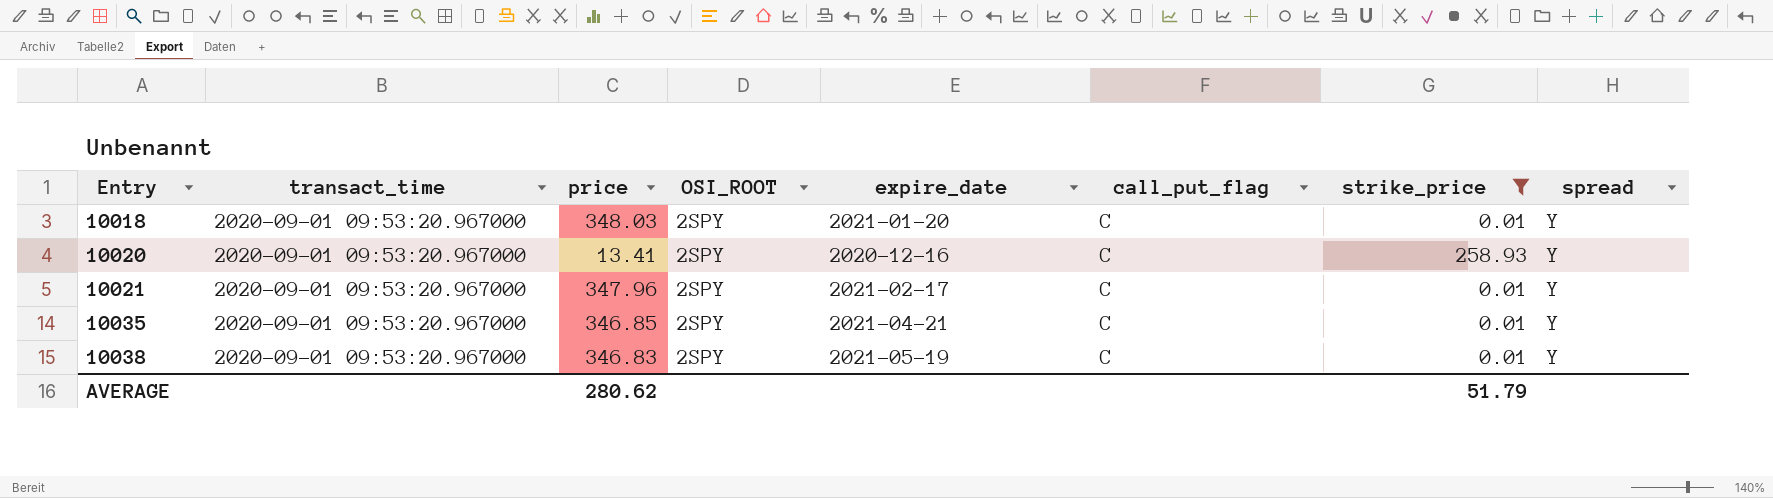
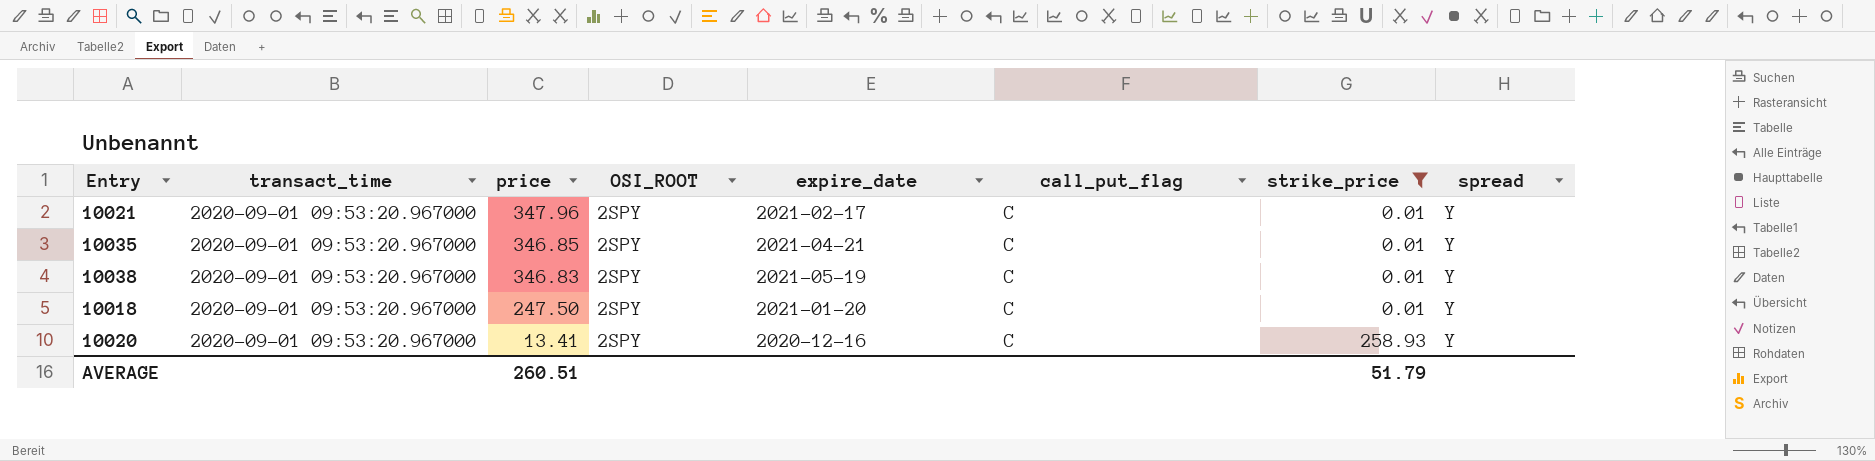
row order: Entry ascending -> price descending
10018 | price: 348.03 -> 247.50
AVERAGE | price: 280.62 -> 260.51

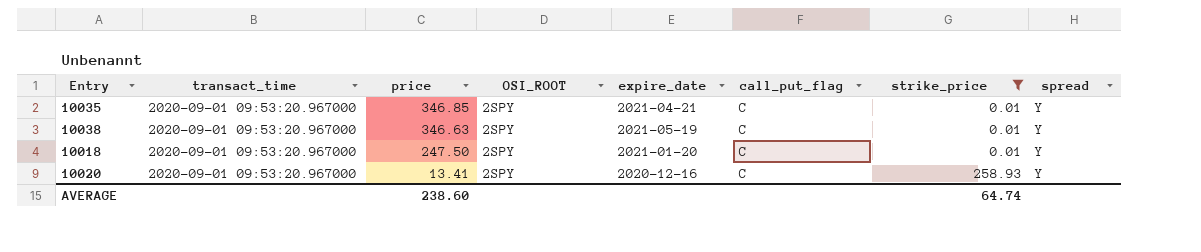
row 10021: 2020-09-01 09:53:20.967000 | 347.96 | 2SPY | 2021-02-17 | C | 0.01 | Y -> none
10038 | price: 346.83 -> 346.63
AVERAGE | price: 260.51 -> 238.60
AVERAGE | strike_price: 51.79 -> 64.74

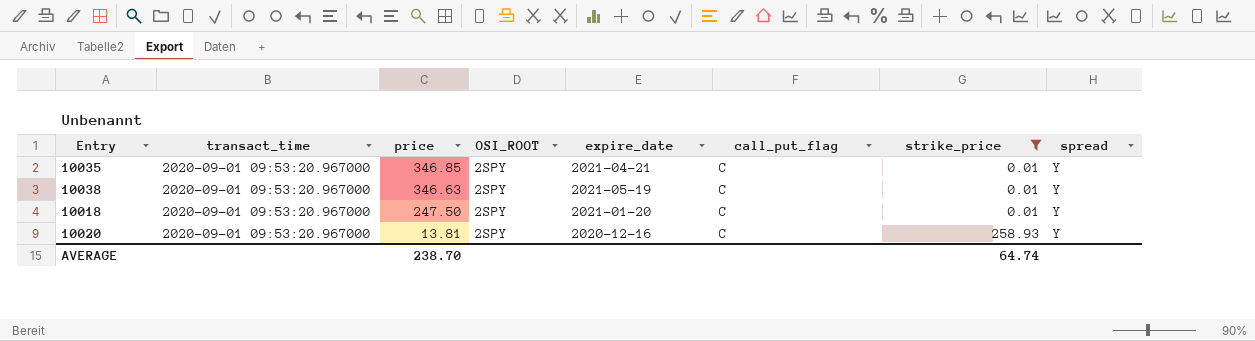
10020 | price: 13.41 -> 13.81
AVERAGE | price: 238.60 -> 238.70

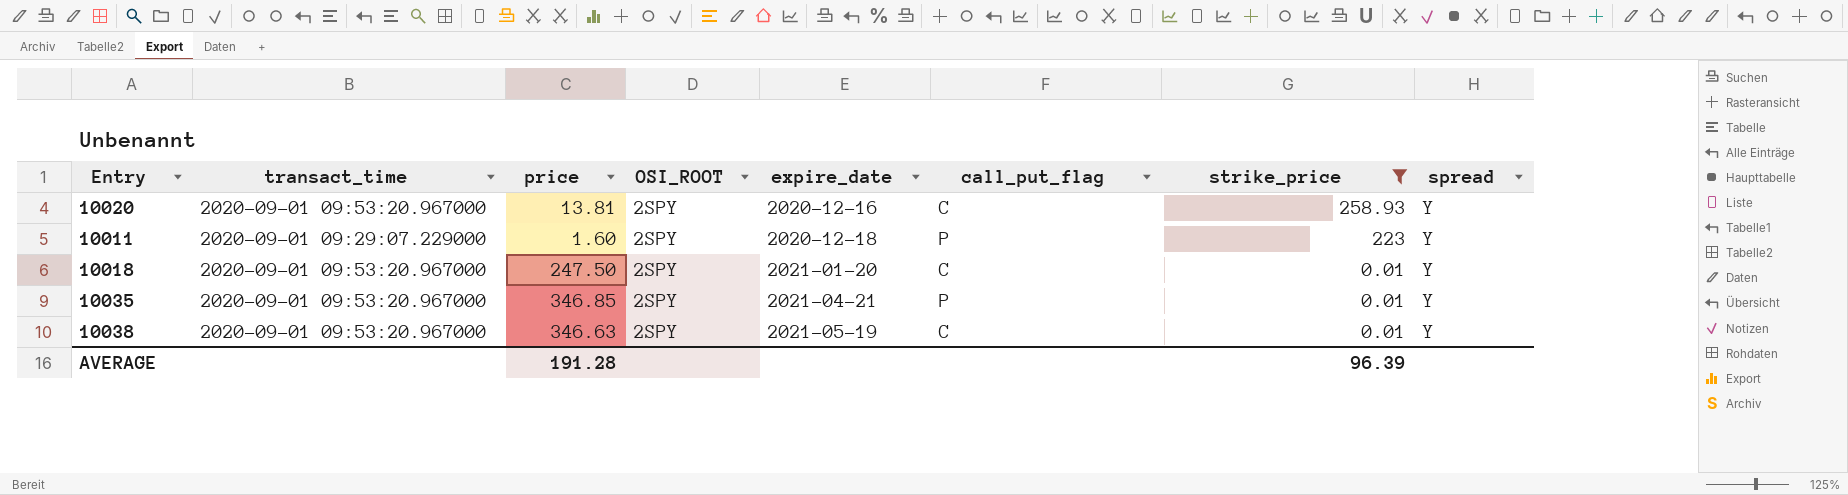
row order: price descending -> expire_date ascending
row 10011: none -> 2020-09-01 09:29:07.229000 | 1.60 | 2SPY | 2020-12-18 | P | 223 | Y
10035 | call_put_flag: C -> P
AVERAGE | price: 238.70 -> 191.28
AVERAGE | strike_price: 64.74 -> 96.39

